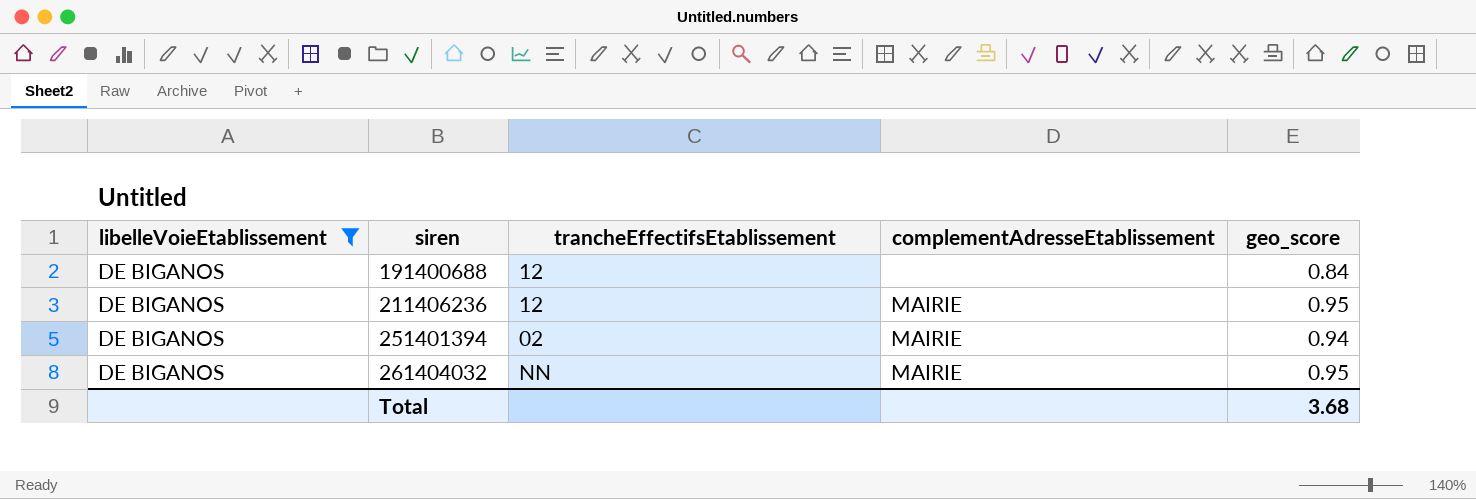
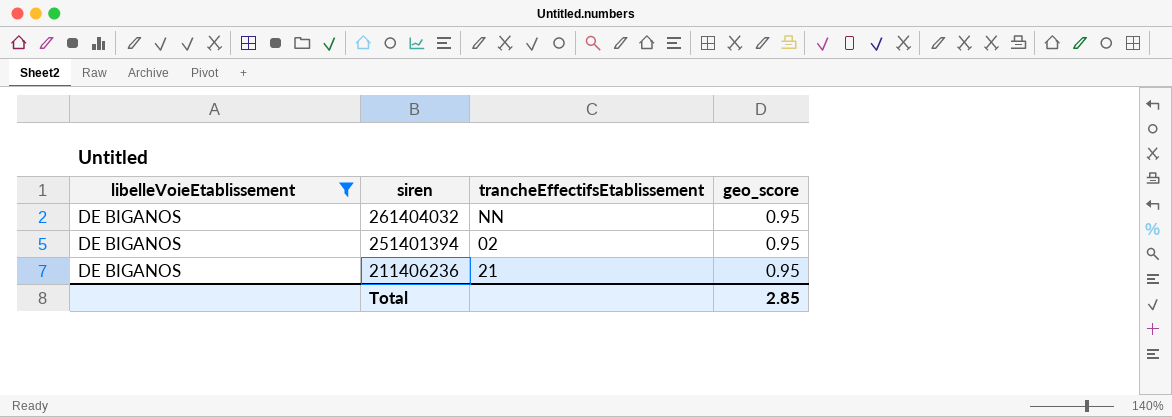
row order: siren ascending -> siren descending
column complementAdresseEtablissement | position: 4 -> none
row 191400688: DE BIGANOS | 12 | none | 0.84 -> none
251401394 | geo_score: 0.94 -> 0.95
211406236 | trancheEffectifsEtablissement: 12 -> 21
Total | geo_score: 3.68 -> 2.85

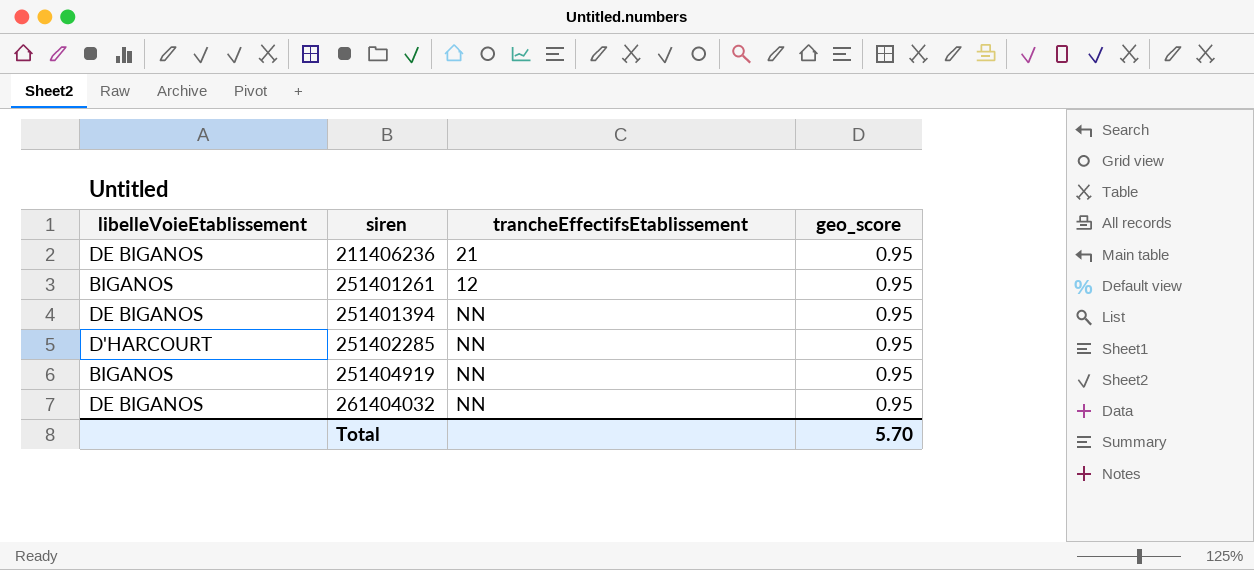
filter: libelleVoieEtablissement = DE BIGANOS -> none
row order: siren descending -> siren ascending
251401394 | trancheEffectifsEtablissement: 02 -> NN
Total | geo_score: 2.85 -> 5.70

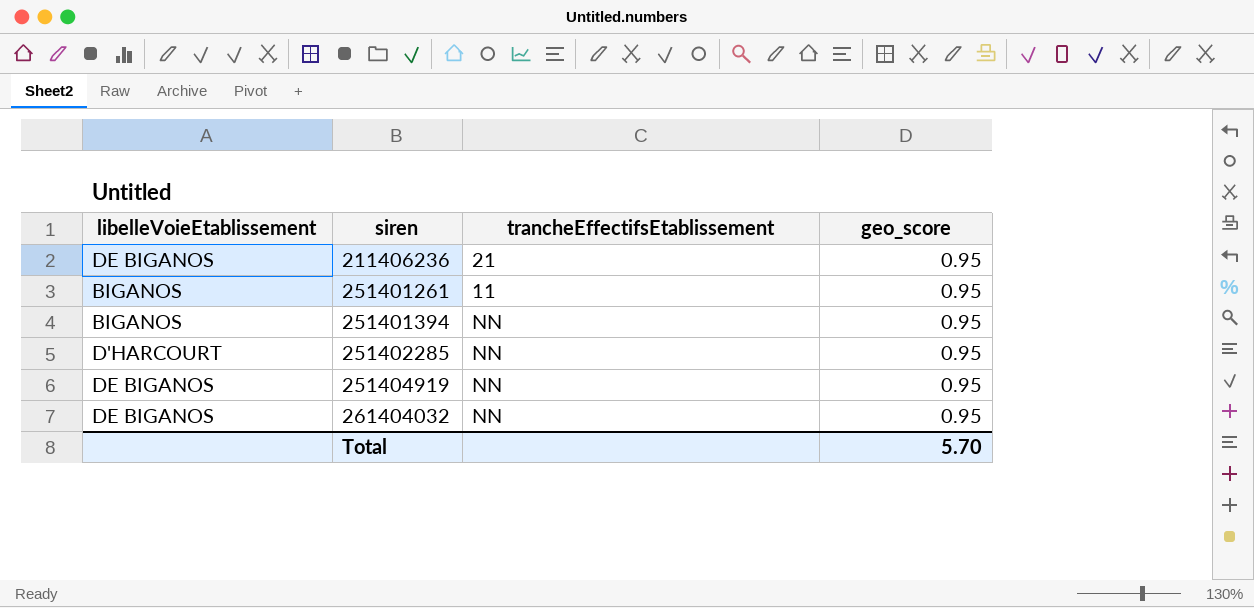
251401261 | trancheEffectifsEtablissement: 12 -> 11
251401394 | libelleVoieEtablissement: DE BIGANOS -> BIGANOS
251404919 | libelleVoieEtablissement: BIGANOS -> DE BIGANOS

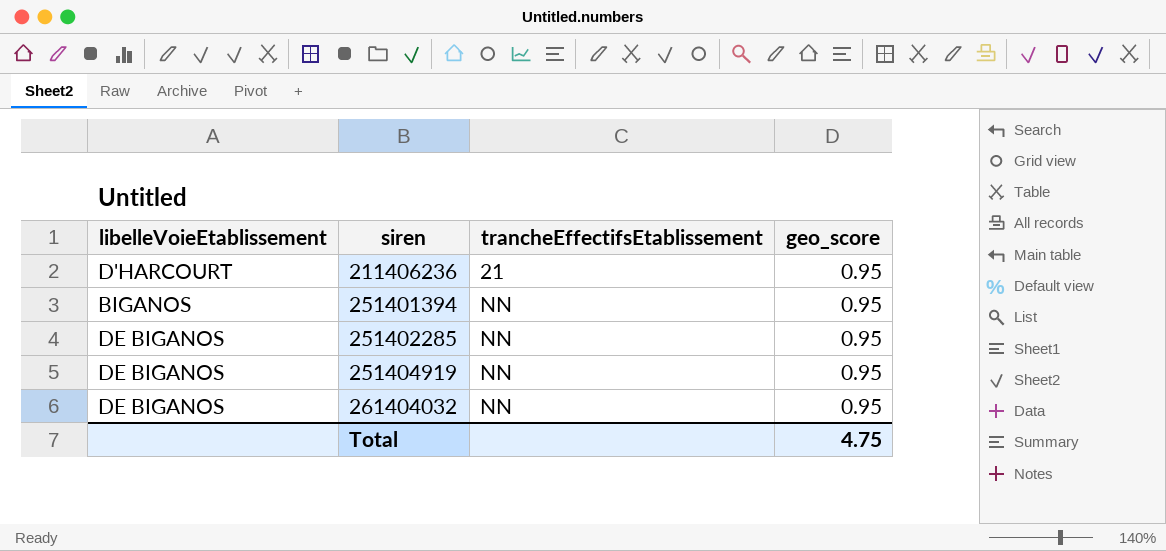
row 251401261: BIGANOS | 11 | 0.95 -> none
211406236 | libelleVoieEtablissement: DE BIGANOS -> D'HARCOURT
251402285 | libelleVoieEtablissement: D'HARCOURT -> DE BIGANOS
Total | geo_score: 5.70 -> 4.75

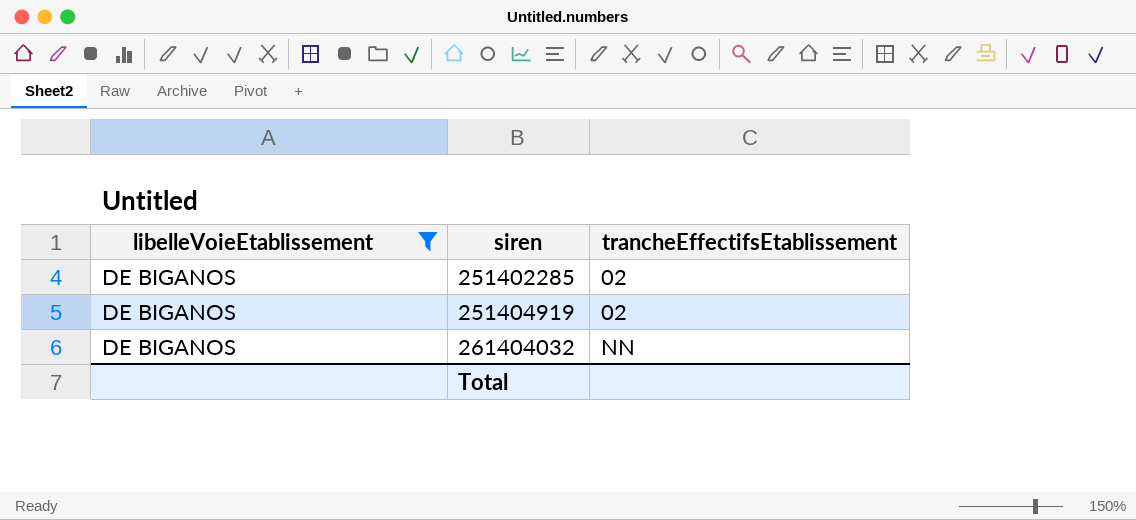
filter: none -> libelleVoieEtablissement = DE BIGANOS
column geo_score | position: 4 -> none
251402285 | trancheEffectifsEtablissement: NN -> 02
251404919 | trancheEffectifsEtablissement: NN -> 02

